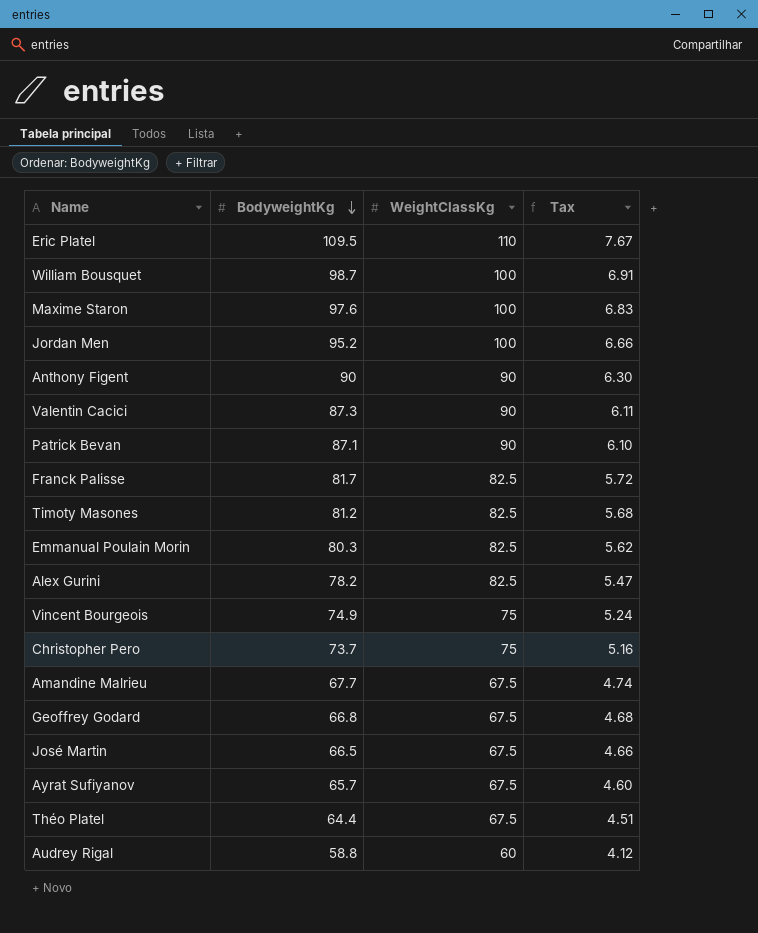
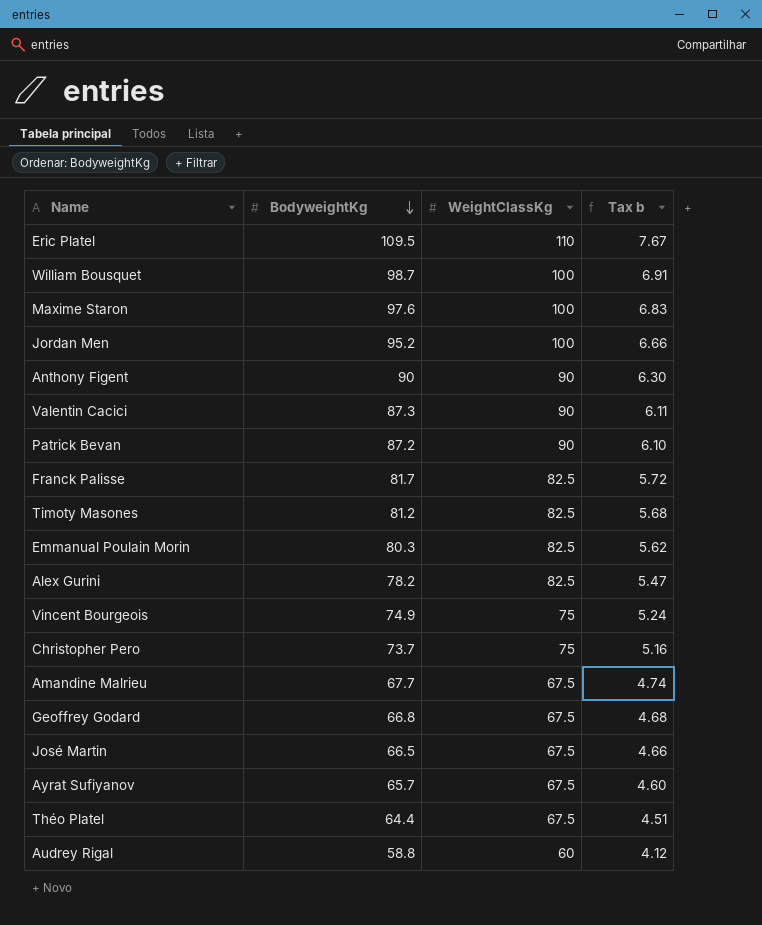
column name: Tax -> Tax b
Patrick Bevan | BodyweightKg: 87.1 -> 87.2

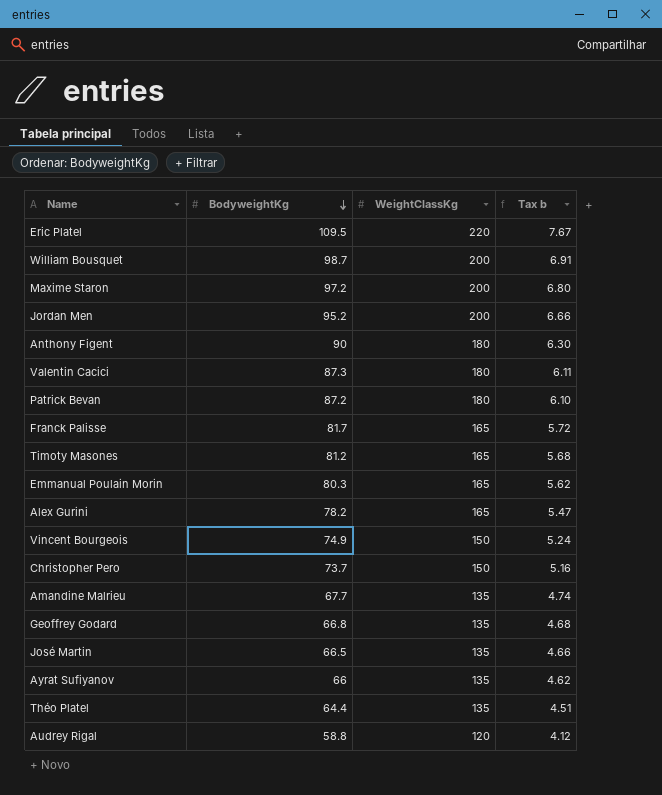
Eric Platel | WeightClassKg: 110 -> 220
William Bousquet | WeightClassKg: 100 -> 200
Maxime Staron | BodyweightKg: 97.6 -> 97.2
Maxime Staron | WeightClassKg: 100 -> 200
Maxime Staron | Tax b: 6.83 -> 6.80
Jordan Men | WeightClassKg: 100 -> 200
Anthony Figent | WeightClassKg: 90 -> 180
Valentin Cacici | WeightClassKg: 90 -> 180
Patrick Bevan | WeightClassKg: 90 -> 180
Franck Palisse | WeightClassKg: 82.5 -> 165
Timoty Masones | WeightClassKg: 82.5 -> 165
Emmanual Poulain Morin | WeightClassKg: 82.5 -> 165
Alex Gurini | WeightClassKg: 82.5 -> 165
Vincent Bourgeois | WeightClassKg: 75 -> 150
Christopher Pero | WeightClassKg: 75 -> 150
Amandine Malrieu | WeightClassKg: 67.5 -> 135
Geoffrey Godard | WeightClassKg: 67.5 -> 135
José Martin | WeightClassKg: 67.5 -> 135
Ayrat Sufiyanov | BodyweightKg: 65.7 -> 66
Ayrat Sufiyanov | WeightClassKg: 67.5 -> 135
Ayrat Sufiyanov | Tax b: 4.60 -> 4.62
Théo Platel | WeightClassKg: 67.5 -> 135
Audrey Rigal | WeightClassKg: 60 -> 120

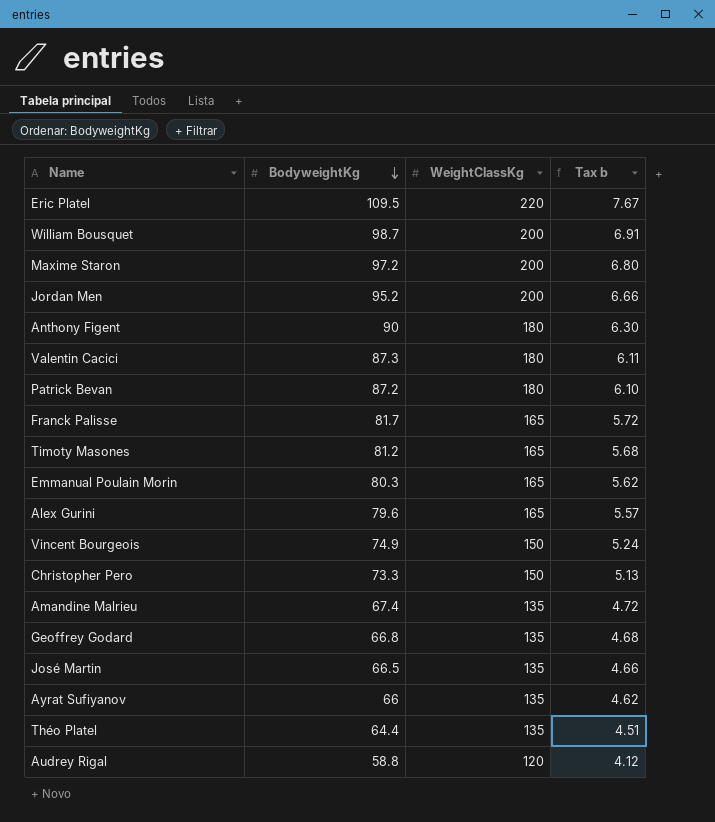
Alex Gurini | BodyweightKg: 78.2 -> 79.6
Alex Gurini | Tax b: 5.47 -> 5.57
Christopher Pero | BodyweightKg: 73.7 -> 73.3
Christopher Pero | Tax b: 5.16 -> 5.13
Amandine Malrieu | BodyweightKg: 67.7 -> 67.4
Amandine Malrieu | Tax b: 4.74 -> 4.72

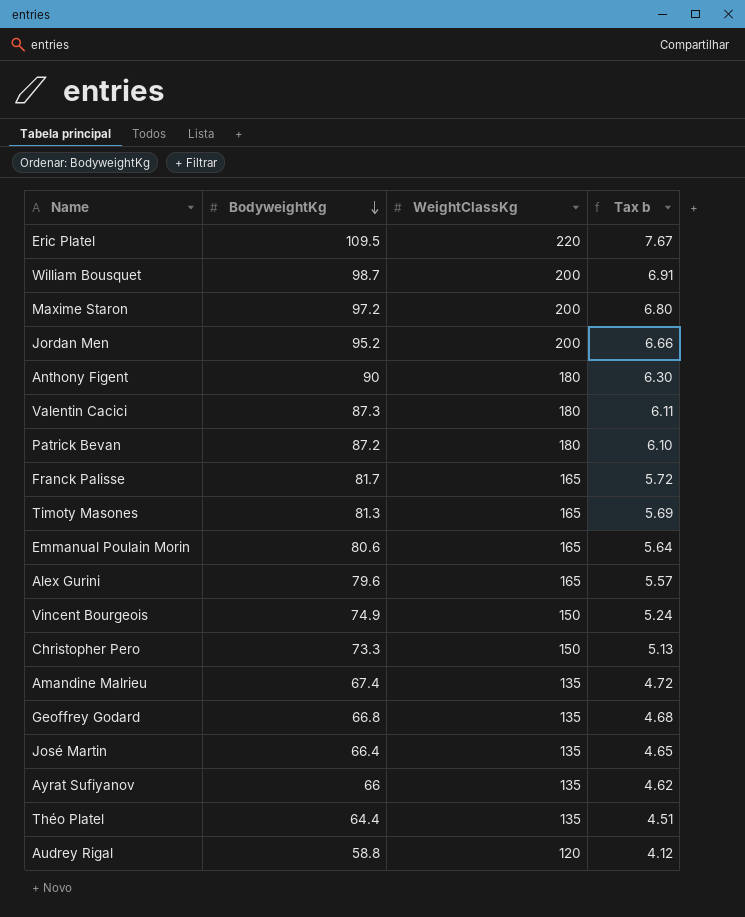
Timoty Masones | BodyweightKg: 81.2 -> 81.3
Timoty Masones | Tax b: 5.68 -> 5.69
Emmanual Poulain Morin | BodyweightKg: 80.3 -> 80.6
Emmanual Poulain Morin | Tax b: 5.62 -> 5.64
José Martin | BodyweightKg: 66.5 -> 66.4
José Martin | Tax b: 4.66 -> 4.65

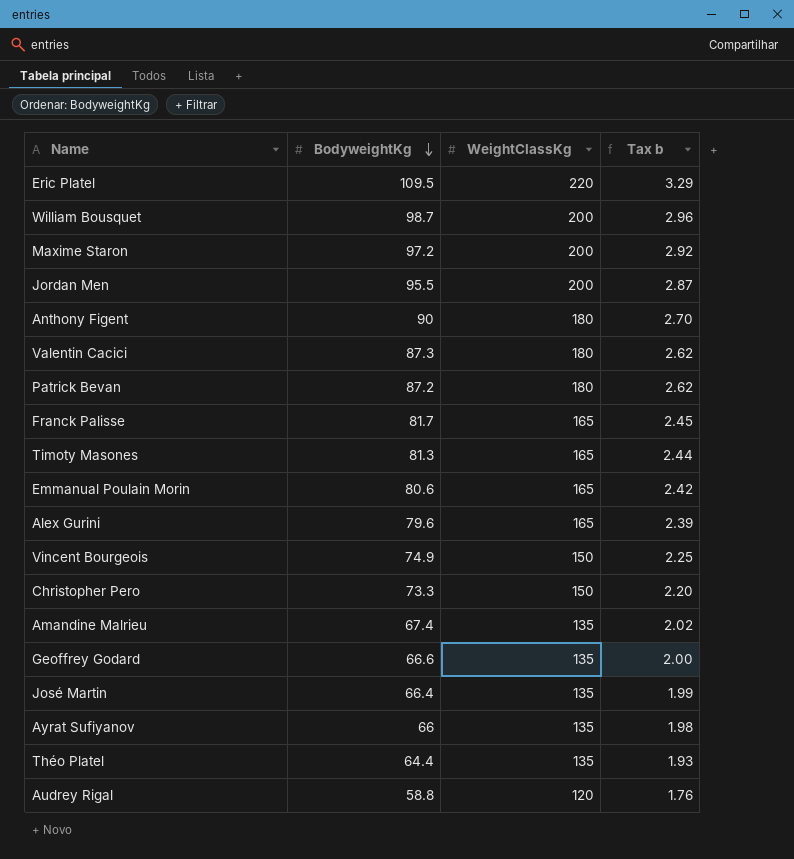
column Tax b | formula: [BodyweightKg] * 0.07 -> [BodyweightKg] * 0.03
Jordan Men | BodyweightKg: 95.2 -> 95.5
Geoffrey Godard | BodyweightKg: 66.8 -> 66.6

